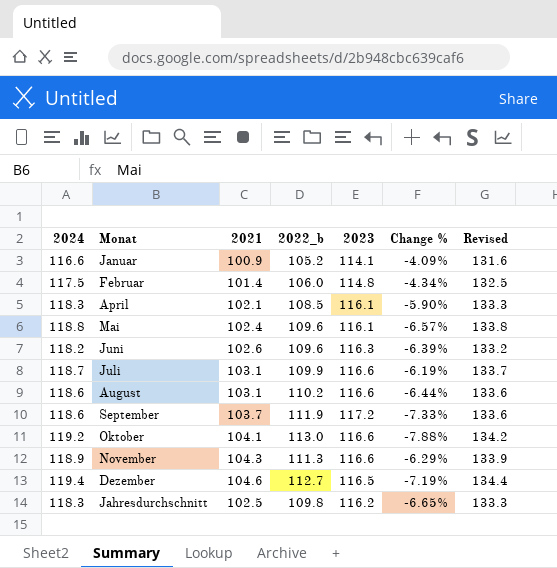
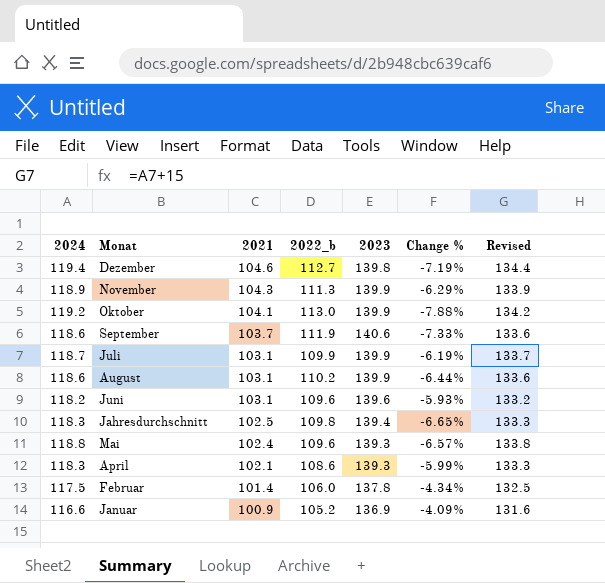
row order: none -> 2021 descending
Dezember | 2023: 116.5 -> 139.8
November | 2023: 116.6 -> 139.9
Oktober | 2023: 116.6 -> 139.9
September | 2023: 117.2 -> 140.6
Juli | 2023: 116.6 -> 139.9
August | 2023: 116.6 -> 139.9
Juni | 2021: 102.6 -> 103.1
Juni | 2023: 116.3 -> 139.6
Juni | Change %: -6.39% -> -5.93%
Jahresdurchschnitt | 2023: 116.2 -> 139.4
Mai | 2023: 116.1 -> 139.3
April | 2022_b: 108.5 -> 108.6
April | 2023: 116.1 -> 139.3
April | Change %: -5.90% -> -5.99%
Februar | 2023: 114.8 -> 137.8
Januar | 2023: 114.1 -> 136.9

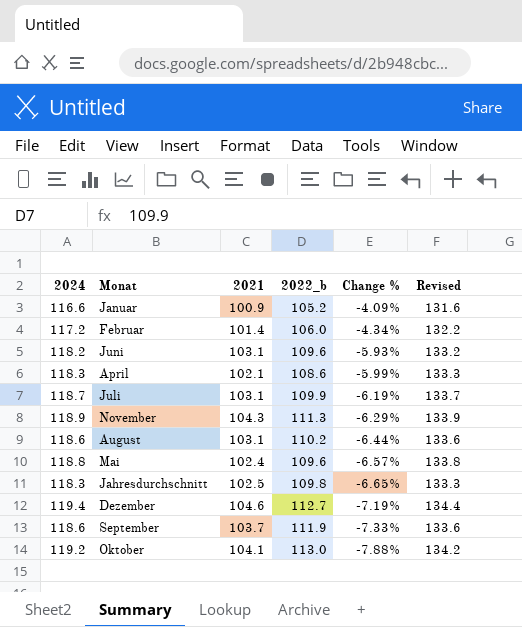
row order: 2021 descending -> Change % descending
column 2023 | position: 5 -> none
Februar | 2024: 117.5 -> 117.2
Februar | Revised: 132.5 -> 132.2

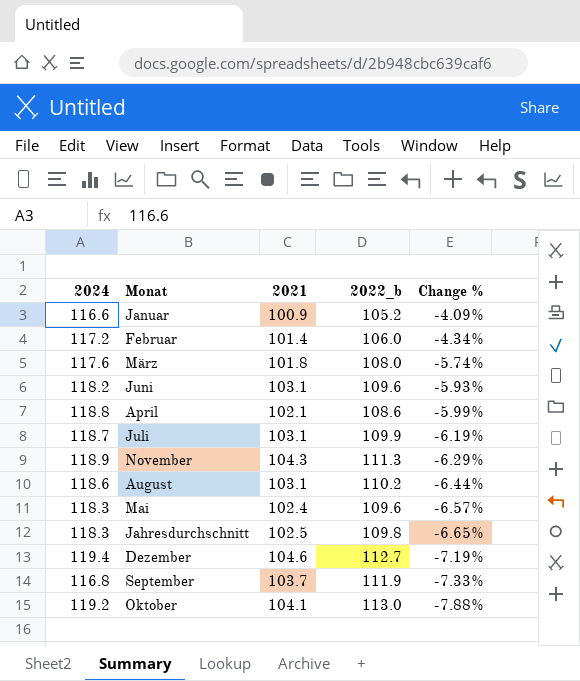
column Revised | formula: [2024] + 15 -> none
row März: none -> 117.6 | 101.8 | 108.0 | -5.74%
April | 2024: 118.3 -> 118.8
Mai | 2024: 118.8 -> 118.3
September | 2024: 118.6 -> 116.8

